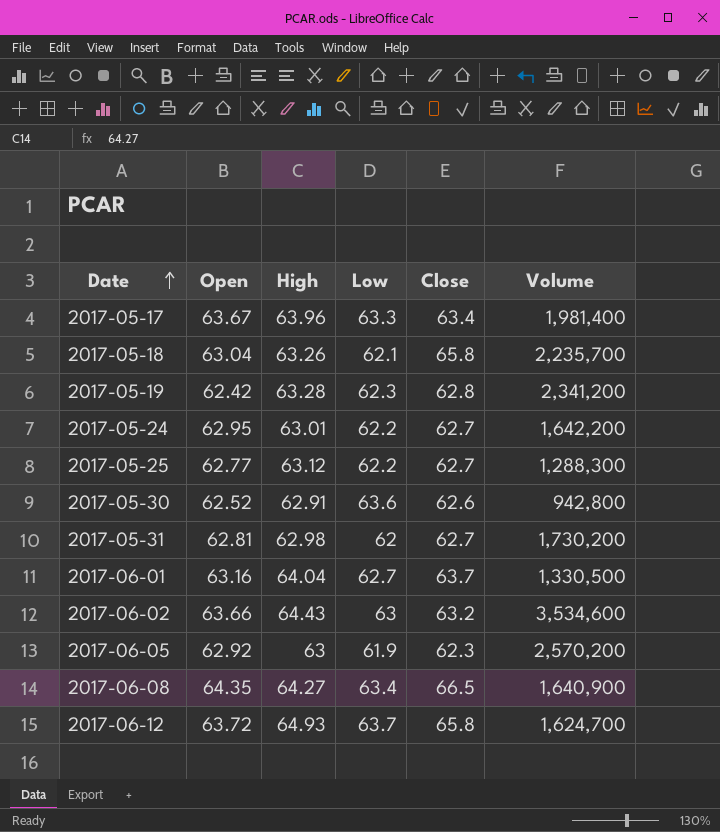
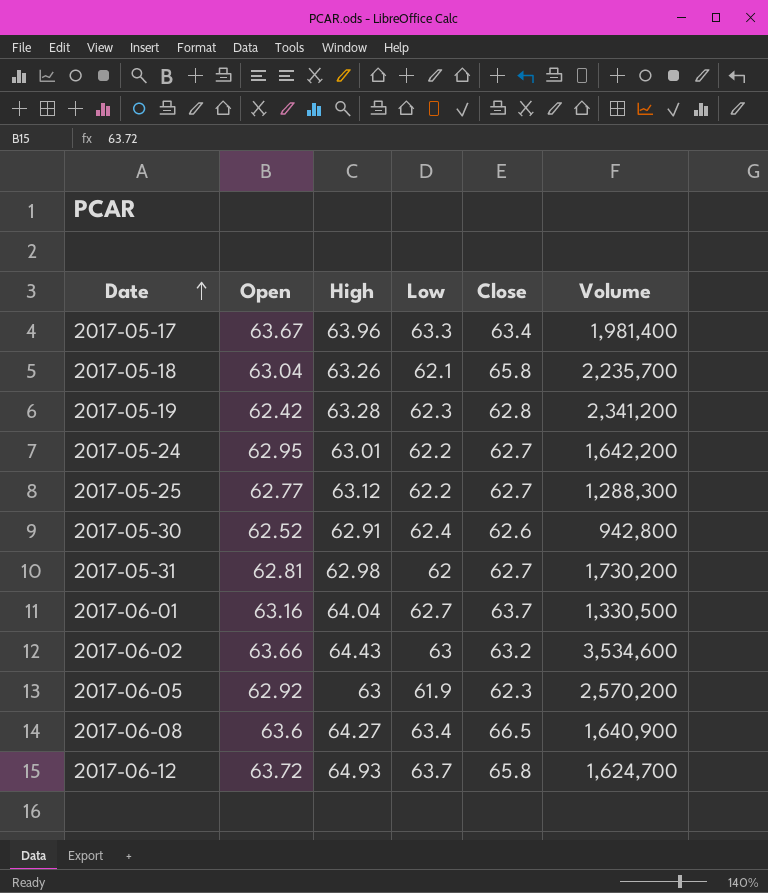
2017-05-30 | Low: 63.6 -> 62.4
2017-06-08 | Open: 64.35 -> 63.6

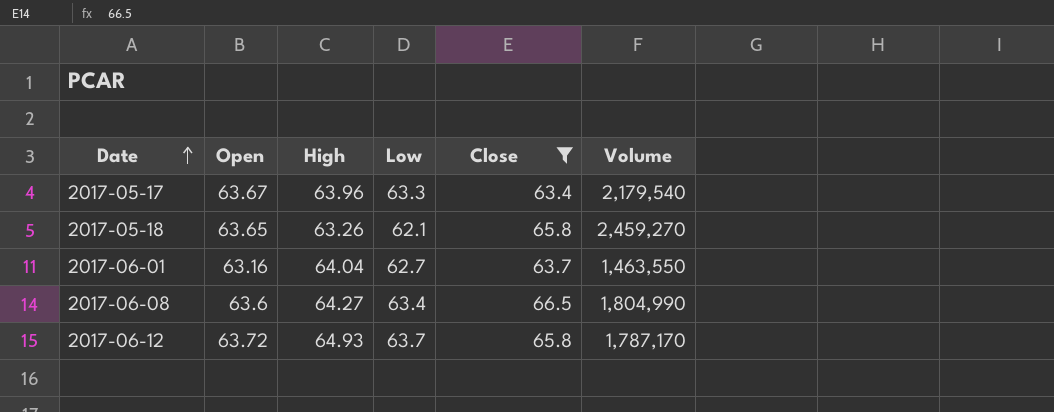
filter: none -> Close >= 63.4
2017-05-17 | Volume: 1,981,400 -> 2,179,540
2017-05-18 | Open: 63.04 -> 63.65
2017-05-18 | Volume: 2,235,700 -> 2,459,270
2017-06-01 | Volume: 1,330,500 -> 1,463,550
2017-06-08 | Volume: 1,640,900 -> 1,804,990
2017-06-12 | Volume: 1,624,700 -> 1,787,170

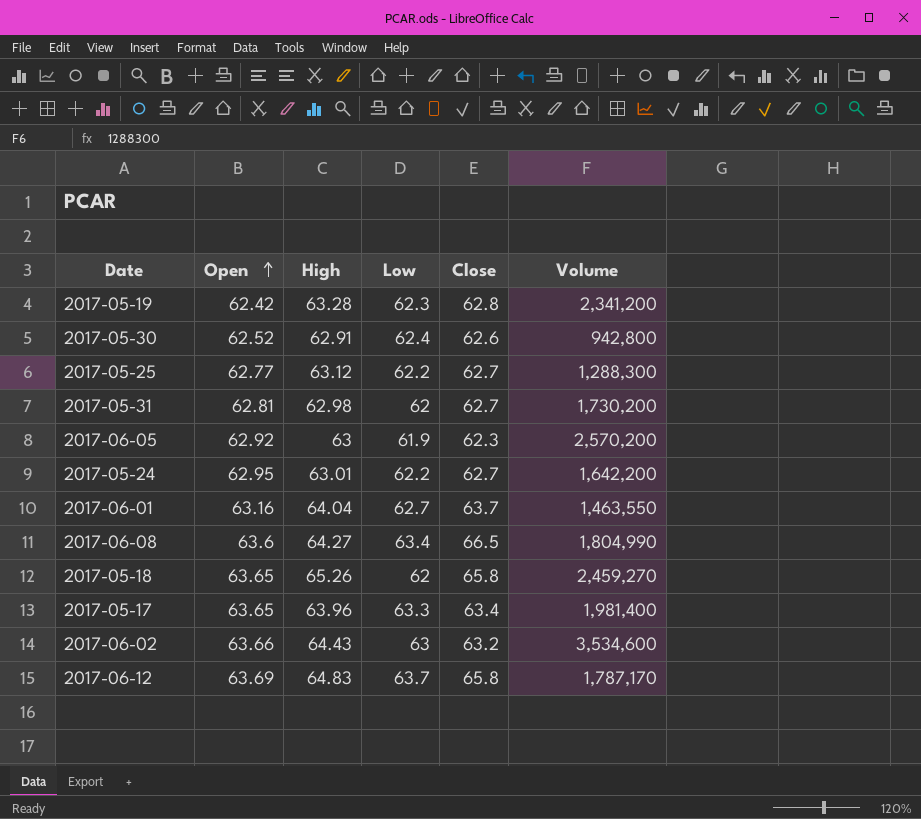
filter: Close >= 63.4 -> none
row order: Date ascending -> Open ascending
2017-05-18 | High: 63.26 -> 65.26
2017-05-18 | Low: 62.1 -> 62
2017-05-17 | Open: 63.67 -> 63.65
2017-05-17 | Volume: 2,179,540 -> 1,981,400
2017-06-12 | Open: 63.72 -> 63.69
2017-06-12 | High: 64.93 -> 64.83

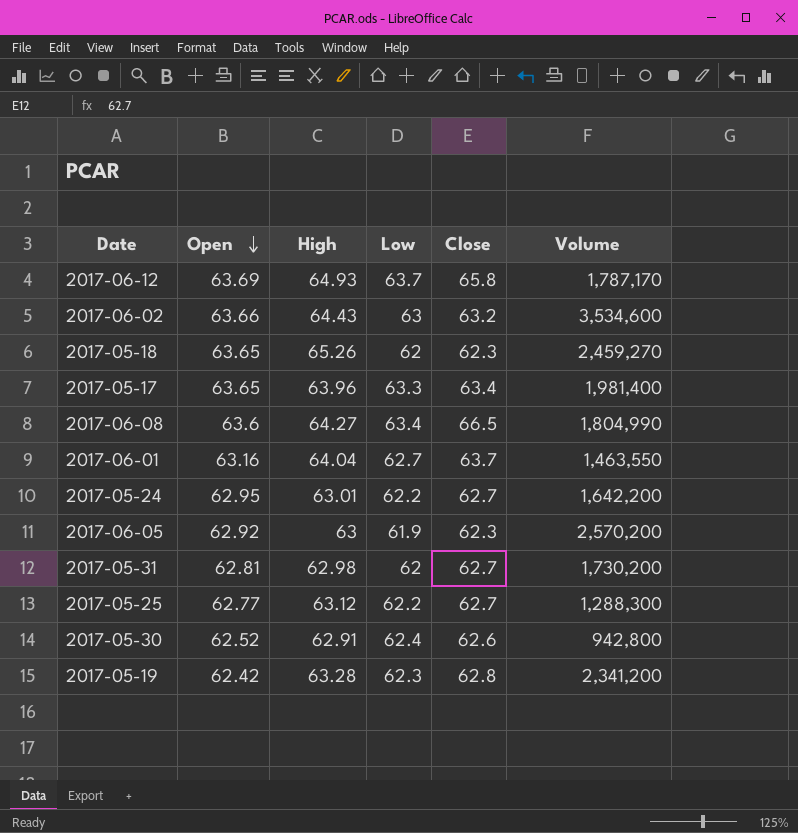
row order: Open ascending -> Open descending
2017-06-12 | High: 64.83 -> 64.93
2017-05-18 | Close: 65.8 -> 62.3

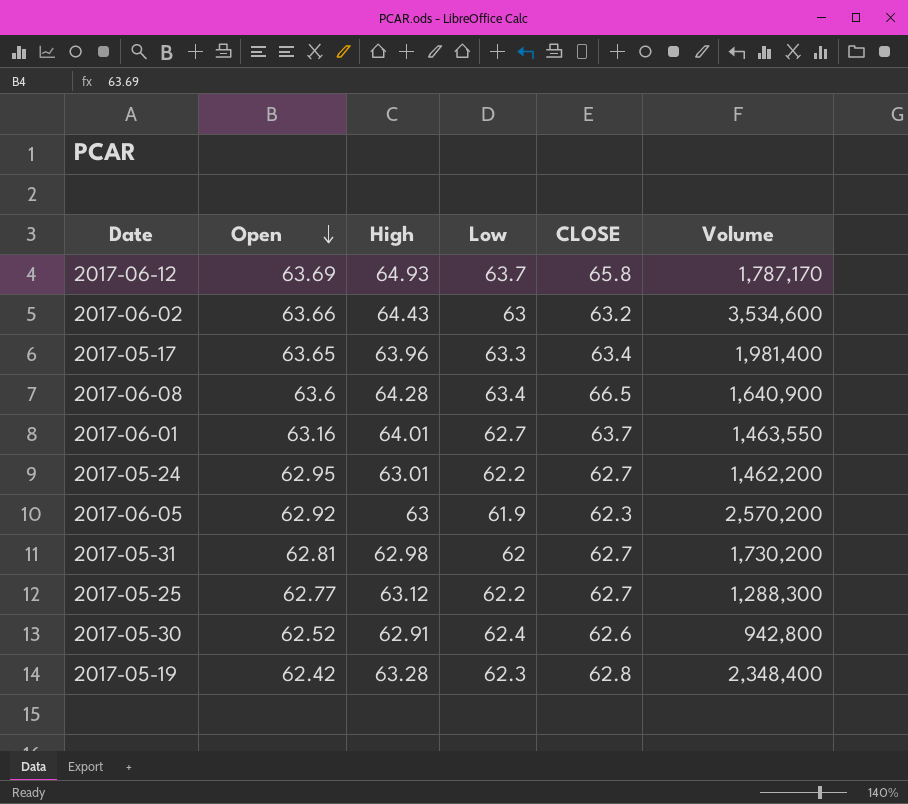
column name: Close -> CLOSE
row 2017-05-18: 63.65 | 65.26 | 62 | 62.3 | 2,459,270 -> none
2017-06-08 | High: 64.27 -> 64.28
2017-06-08 | Volume: 1,804,990 -> 1,640,900
2017-06-01 | High: 64.04 -> 64.01
2017-05-24 | Volume: 1,642,200 -> 1,462,200
2017-05-19 | Volume: 2,341,200 -> 2,348,400

